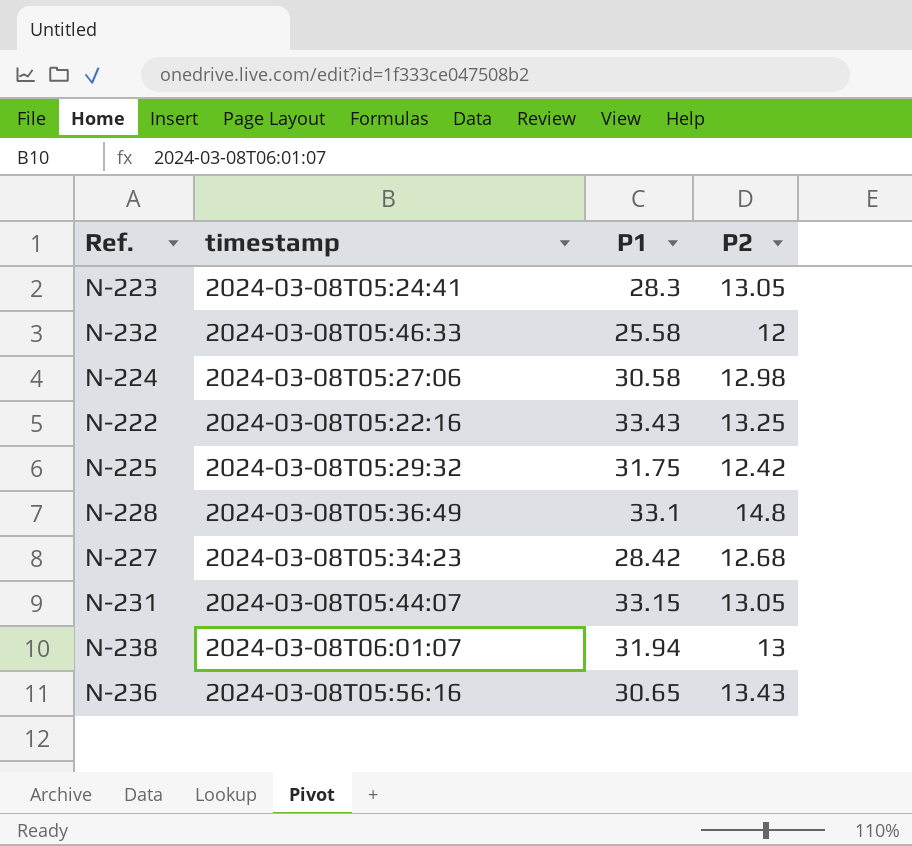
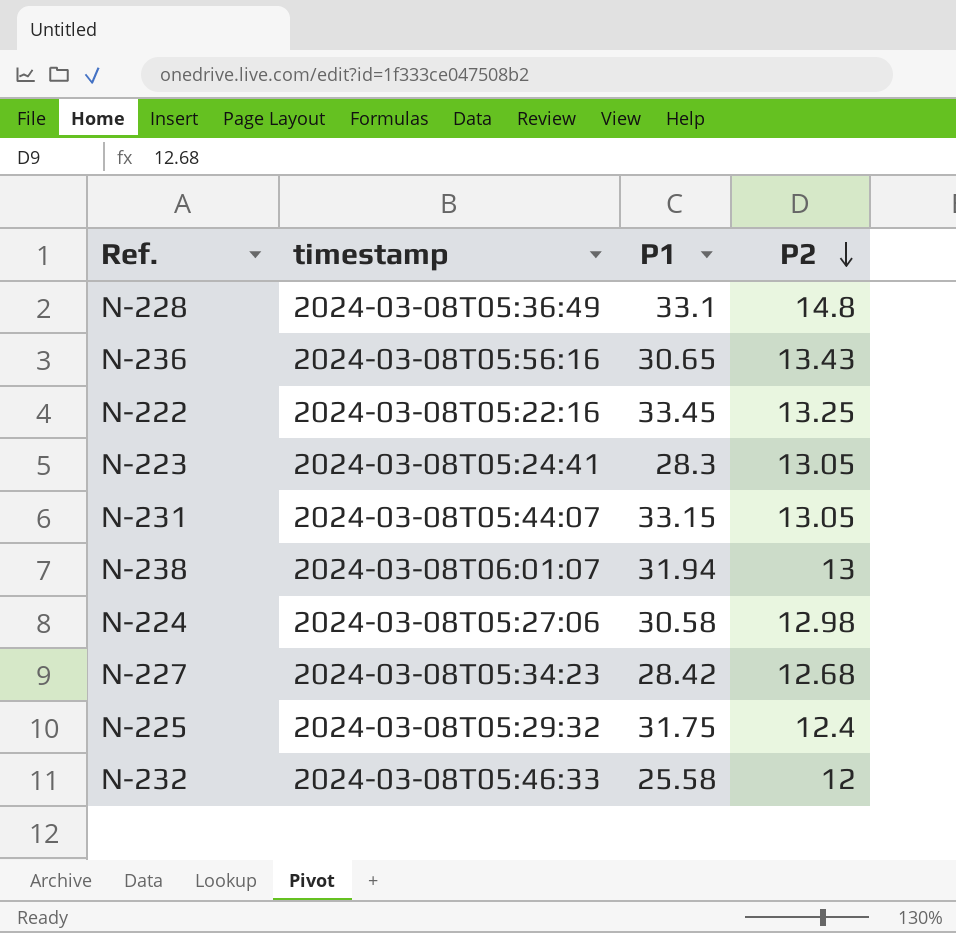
row order: none -> P2 descending
N-222 | P1: 33.43 -> 33.45
N-225 | P2: 12.42 -> 12.4

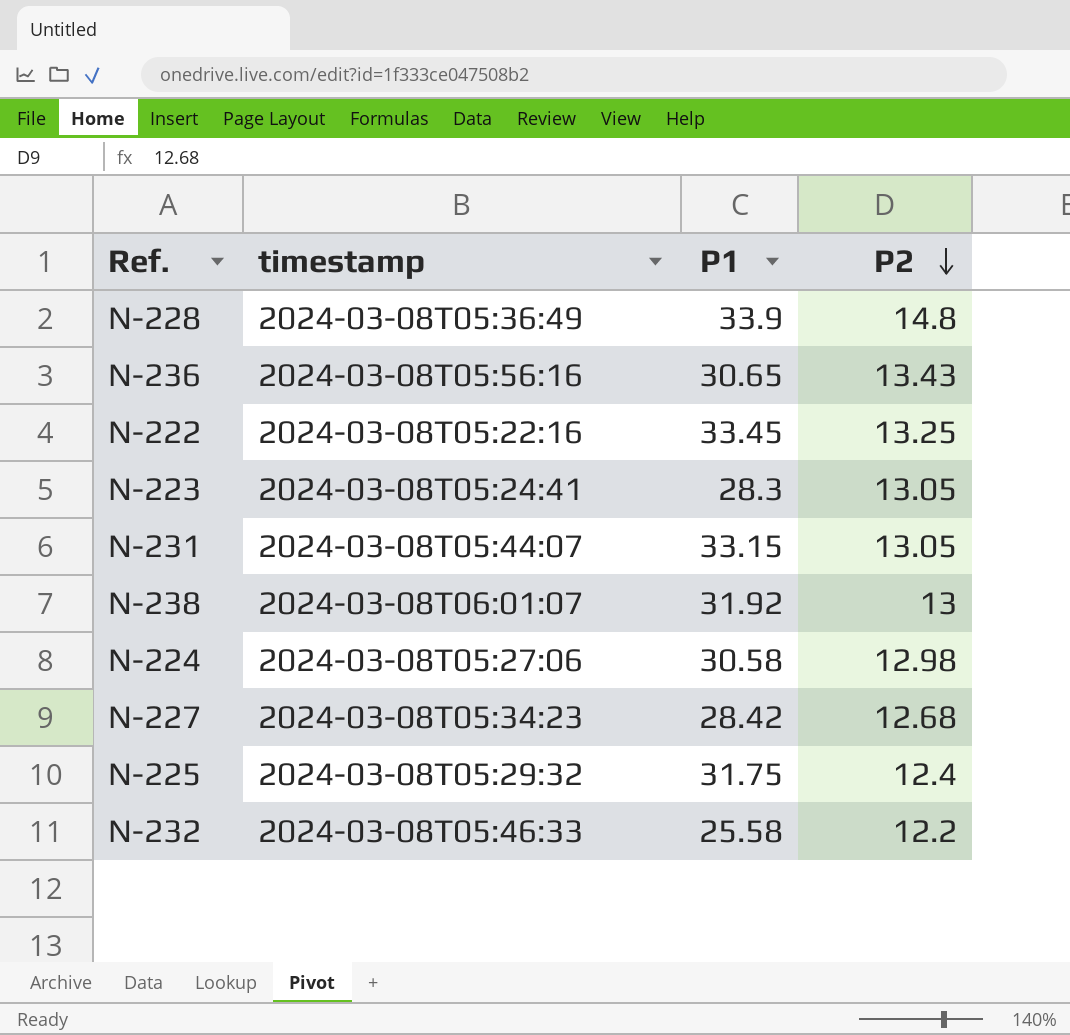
N-228 | P1: 33.1 -> 33.9
N-238 | P1: 31.94 -> 31.92
N-232 | P2: 12 -> 12.2

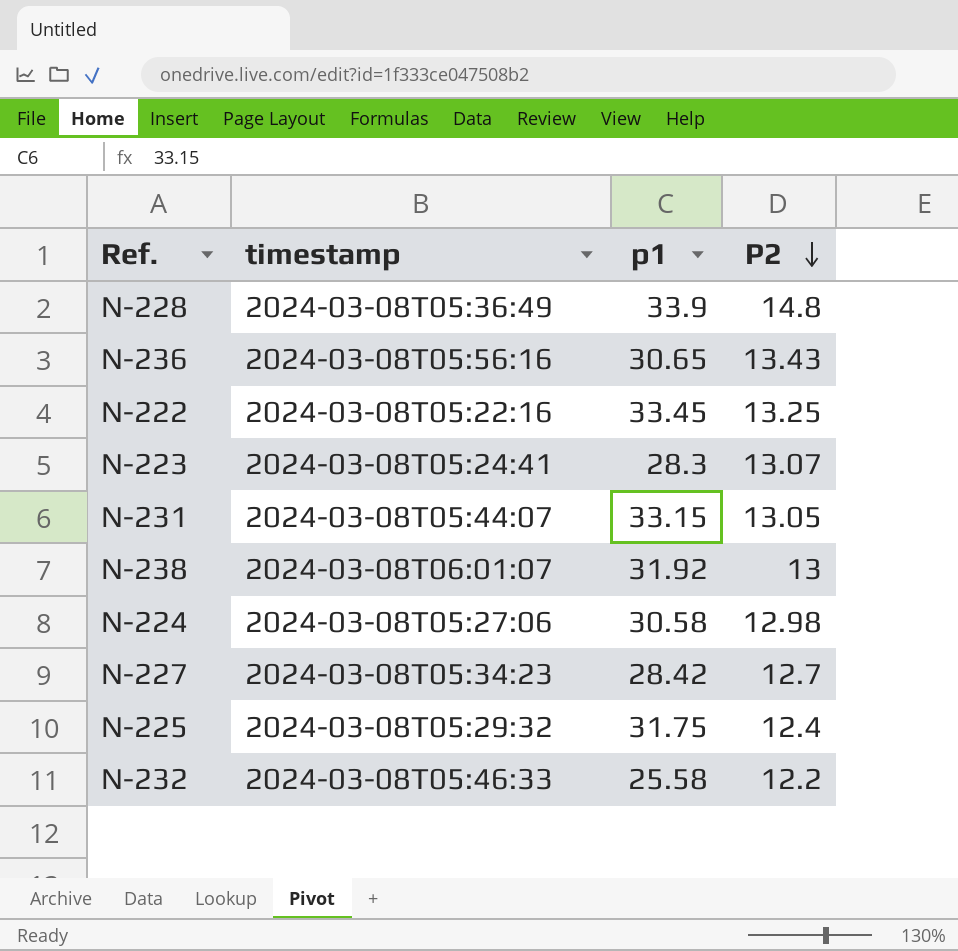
column name: P1 -> p1
N-223 | P2: 13.05 -> 13.07
N-227 | P2: 12.68 -> 12.7

